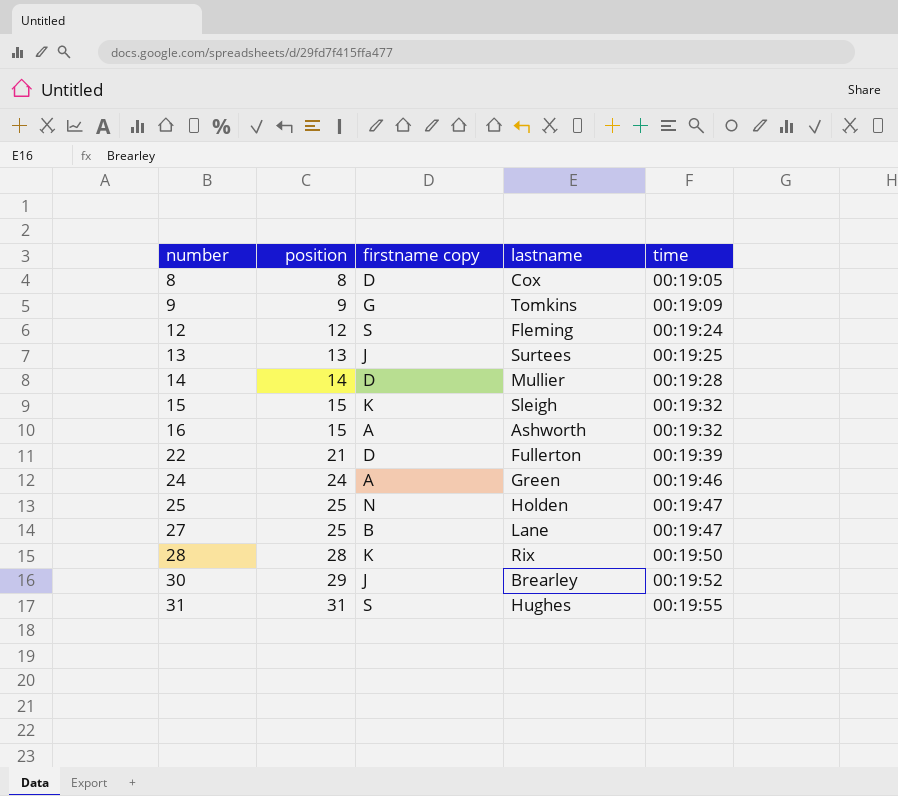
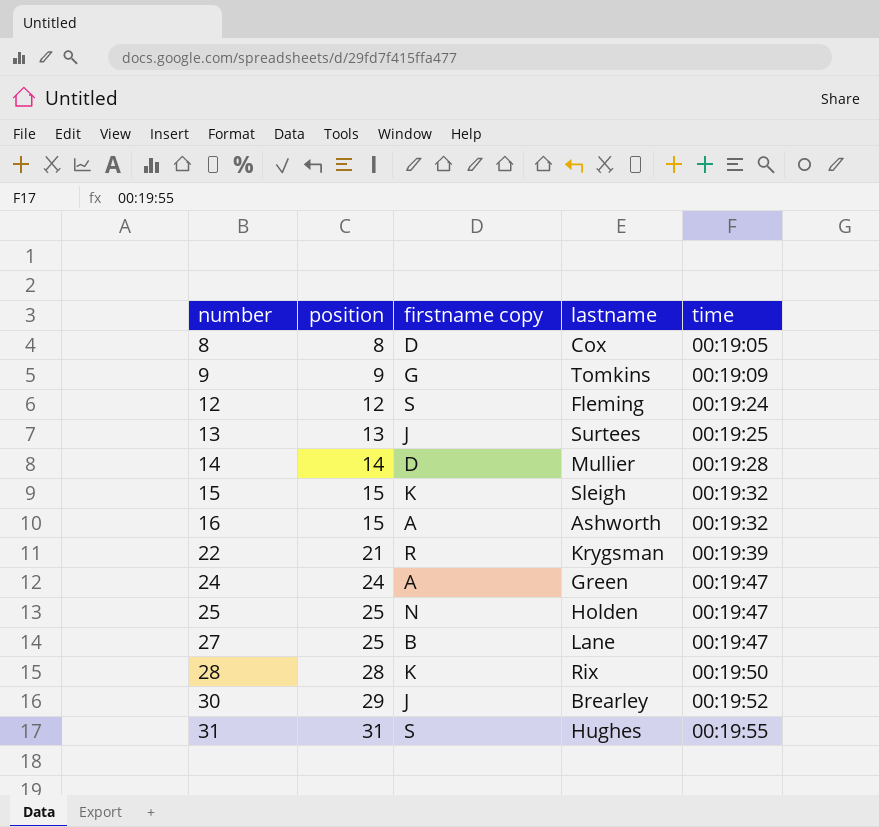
22 | firstname copy: D -> R
22 | lastname: Fullerton -> Krygsman
24 | time: 00:19:46 -> 00:19:47

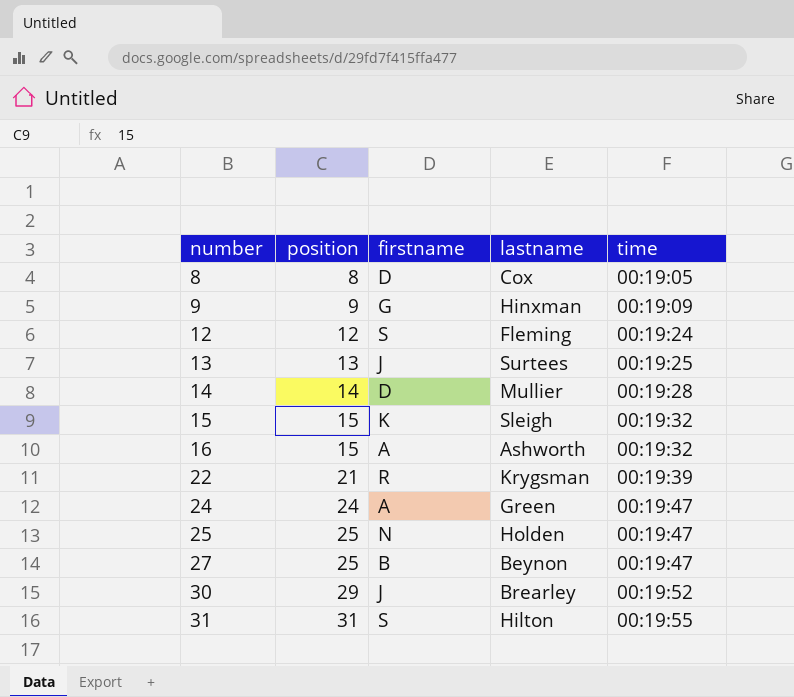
column name: firstname copy -> firstname
row 28: 28 | K | Rix | 00:19:50 -> none
9 | lastname: Tomkins -> Hinxman
27 | lastname: Lane -> Beynon
31 | lastname: Hughes -> Hilton

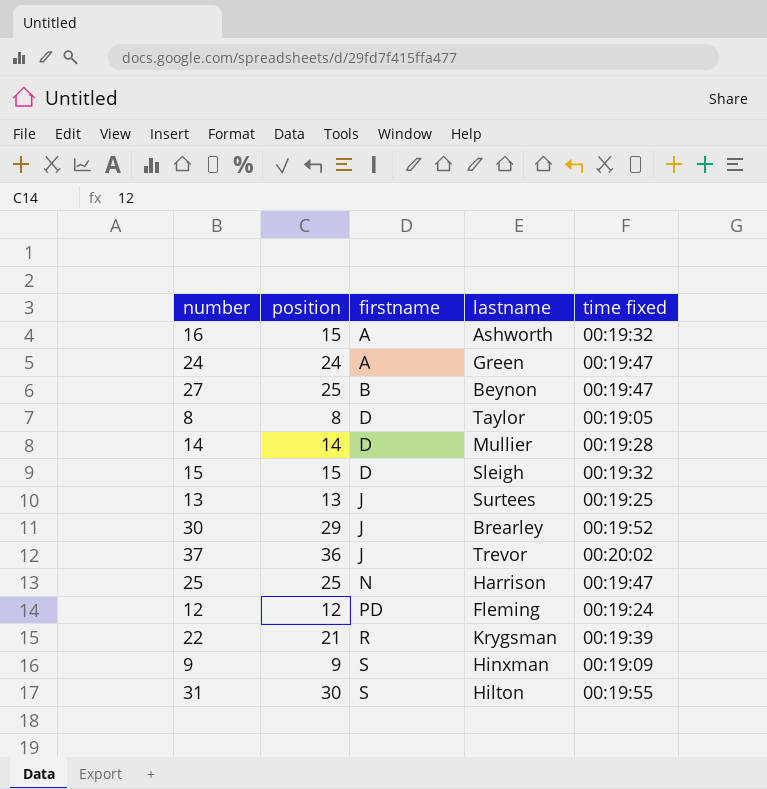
row order: number ascending -> firstname ascending
column name: time -> time fixed
8 | lastname: Cox -> Taylor
15 | firstname: K -> D
row 37: none -> 36 | J | Trevor | 00:20:02
25 | lastname: Holden -> Harrison
12 | firstname: S -> PD
9 | firstname: G -> S
31 | position: 31 -> 30

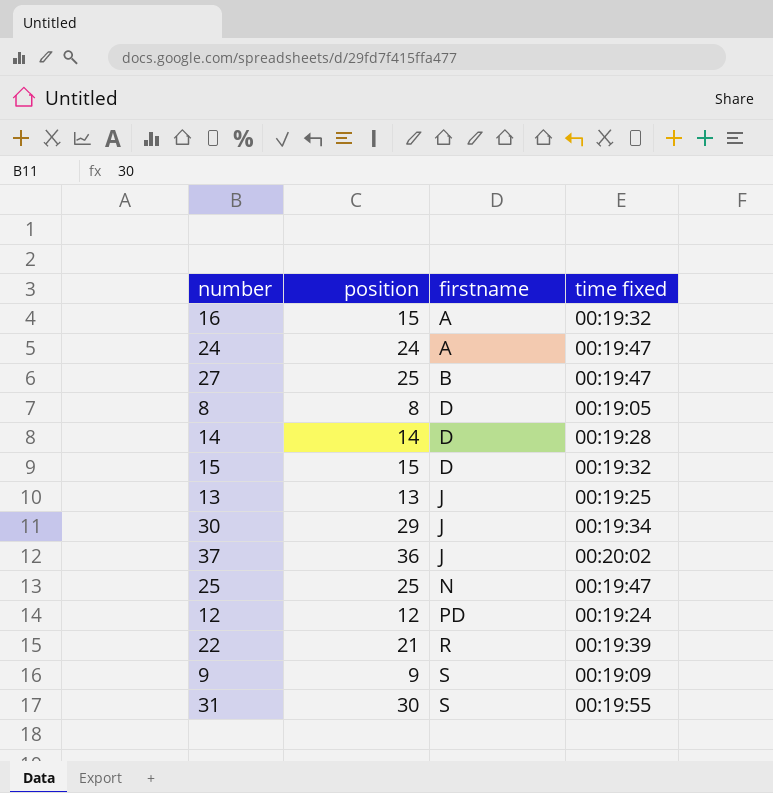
column lastname | position: 4 -> none
30 | time fixed: 00:19:52 -> 00:19:34

